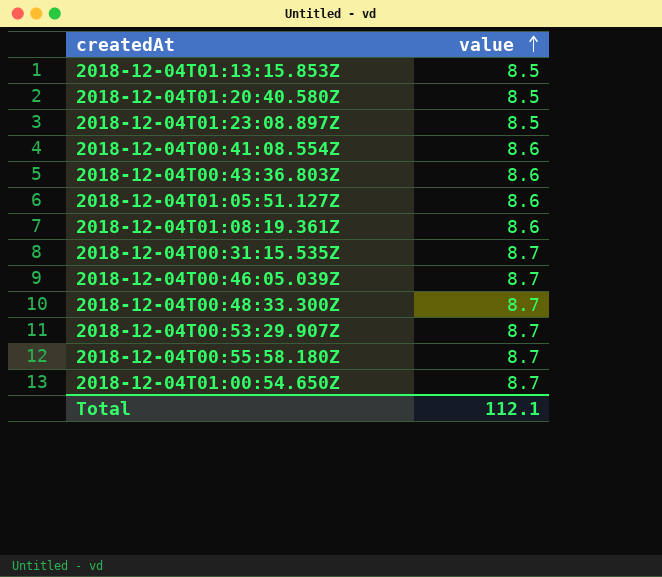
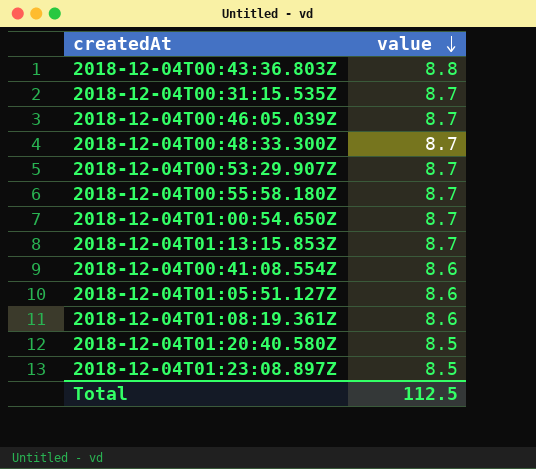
row order: value ascending -> value descending
2018-12-04T00:43:36.803Z | value: 8.6 -> 8.8
2018-12-04T01:13:15.853Z | value: 8.5 -> 8.7
Total | value: 112.1 -> 112.5

